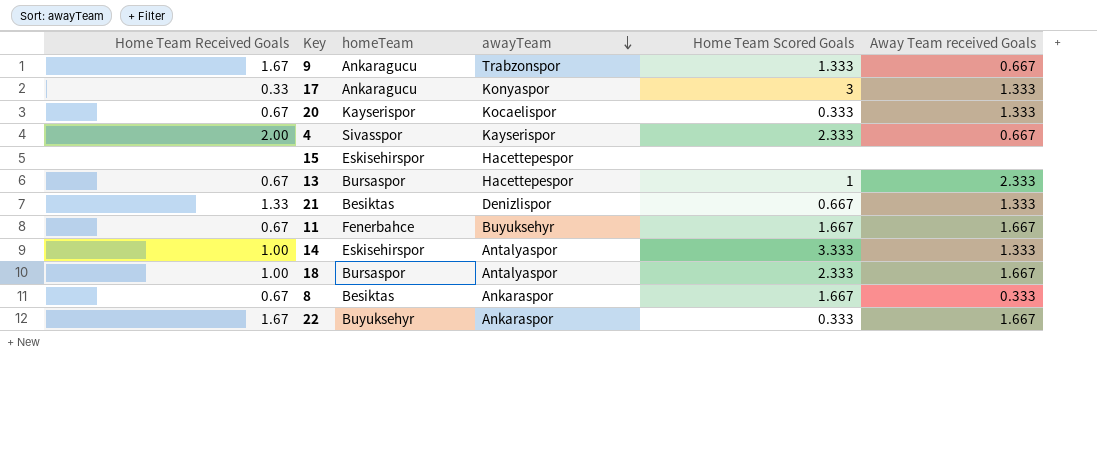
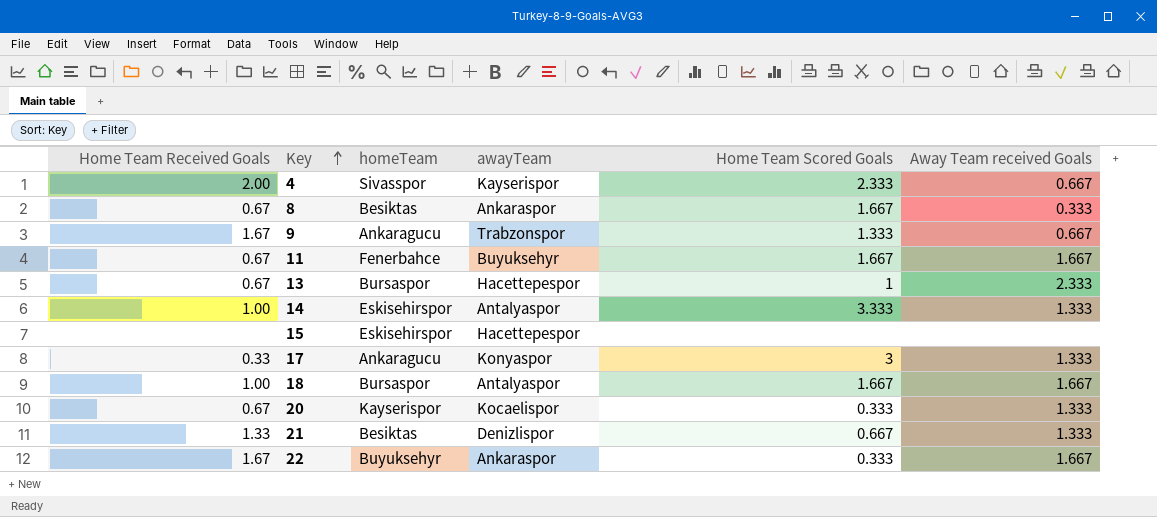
row order: awayTeam descending -> Key ascending
18 | Home Team Scored Goals: 2.333 -> 1.667

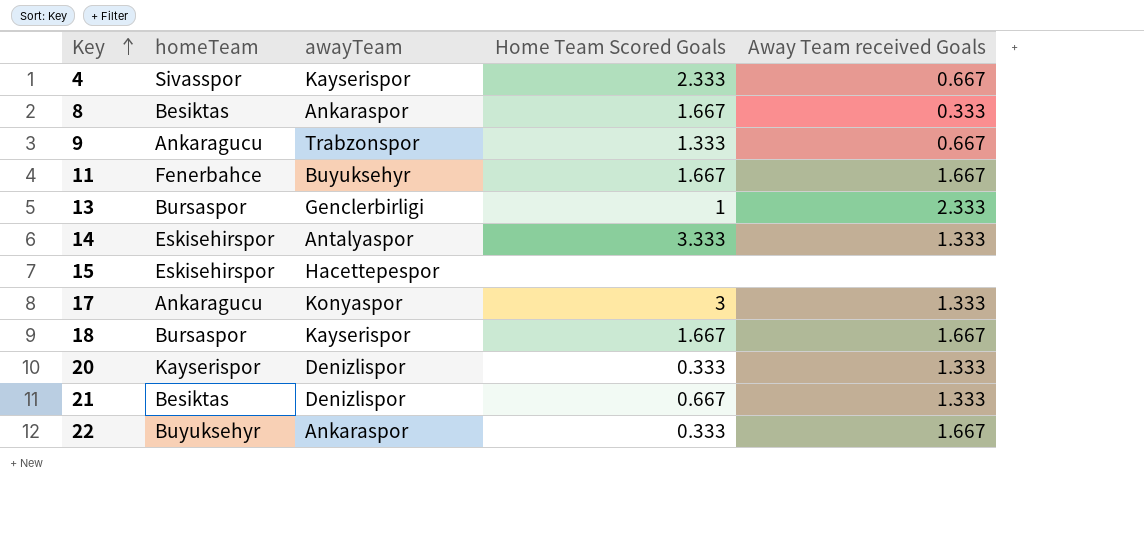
column Home Team Received Goals | position: 1 -> none
13 | awayTeam: Hacettepespor -> Genclerbirligi
18 | awayTeam: Antalyaspor -> Kayserispor
20 | awayTeam: Kocaelispor -> Denizlispor

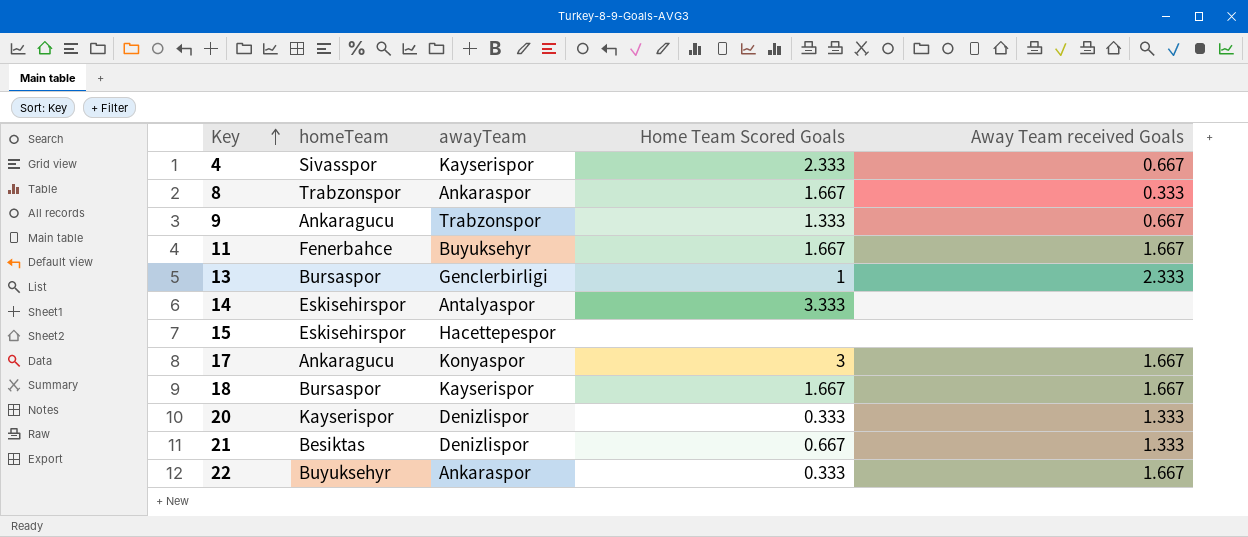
8 | homeTeam: Besiktas -> Trabzonspor
14 | Away Team received Goals: 1.333 -> none
17 | Away Team received Goals: 1.333 -> 1.667

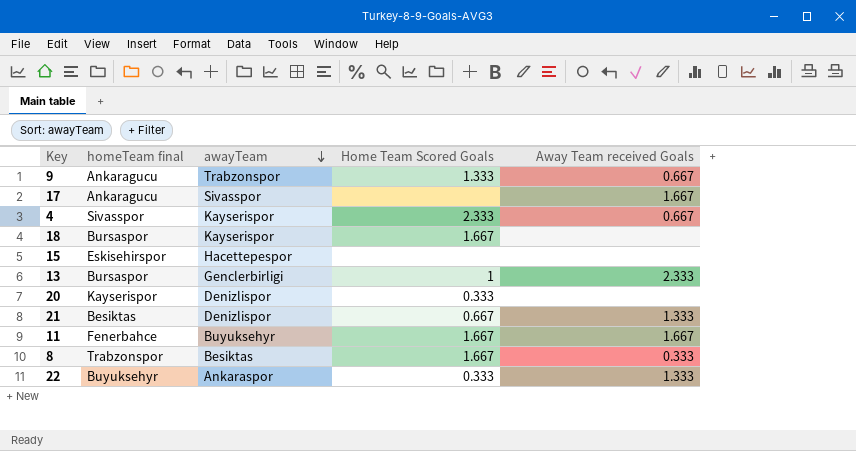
row order: Key ascending -> awayTeam descending
column name: homeTeam -> homeTeam final
row 14: Eskisehirspor | Antalyaspor | 3.333 | none -> none
17 | awayTeam: Konyaspor -> Sivasspor
17 | Home Team Scored Goals: 3 -> none
18 | Away Team received Goals: 1.667 -> none
20 | Away Team received Goals: 1.333 -> none
8 | awayTeam: Ankaraspor -> Besiktas
22 | Away Team received Goals: 1.667 -> 1.333

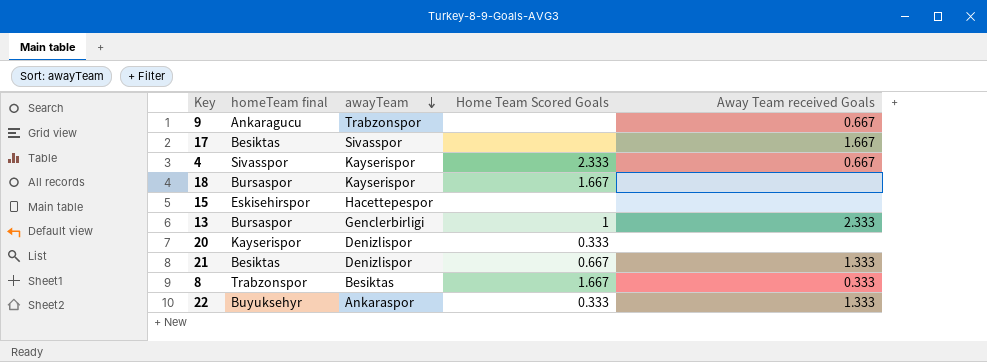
row 11: Fenerbahce | Buyuksehyr | 1.667 | 1.667 -> none
9 | Home Team Scored Goals: 1.333 -> none
17 | homeTeam final: Ankaragucu -> Besiktas

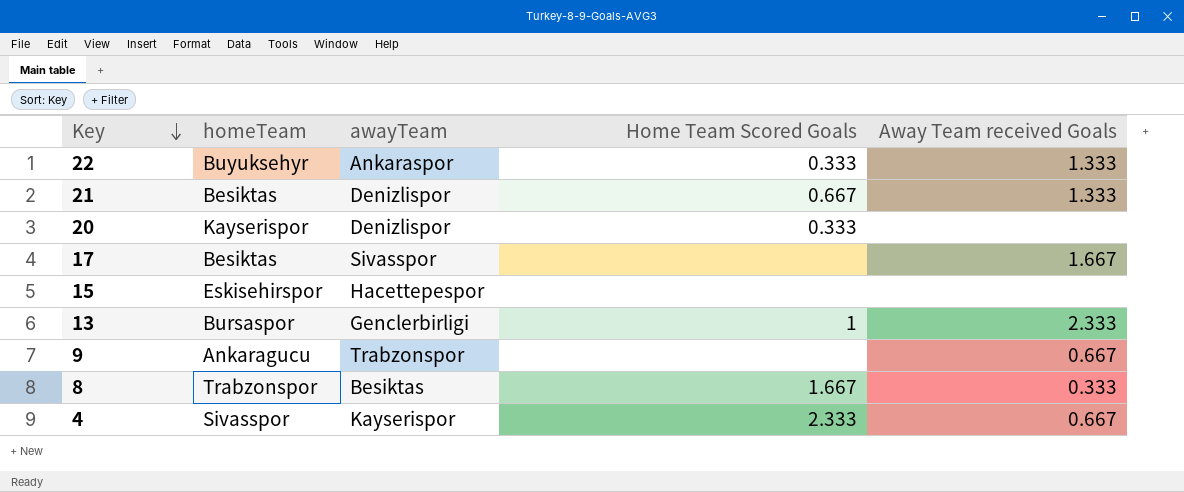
row order: awayTeam descending -> Key descending
column name: homeTeam final -> homeTeam
row 18: Bursaspor | Kayserispor | 1.667 | none -> none

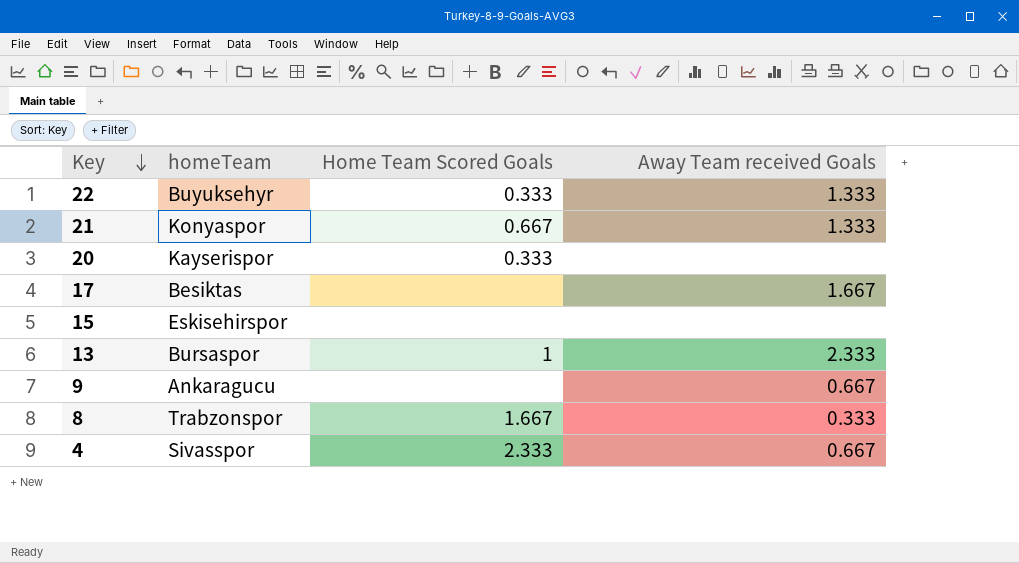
column awayTeam | position: 3 -> none
21 | homeTeam: Besiktas -> Konyaspor

